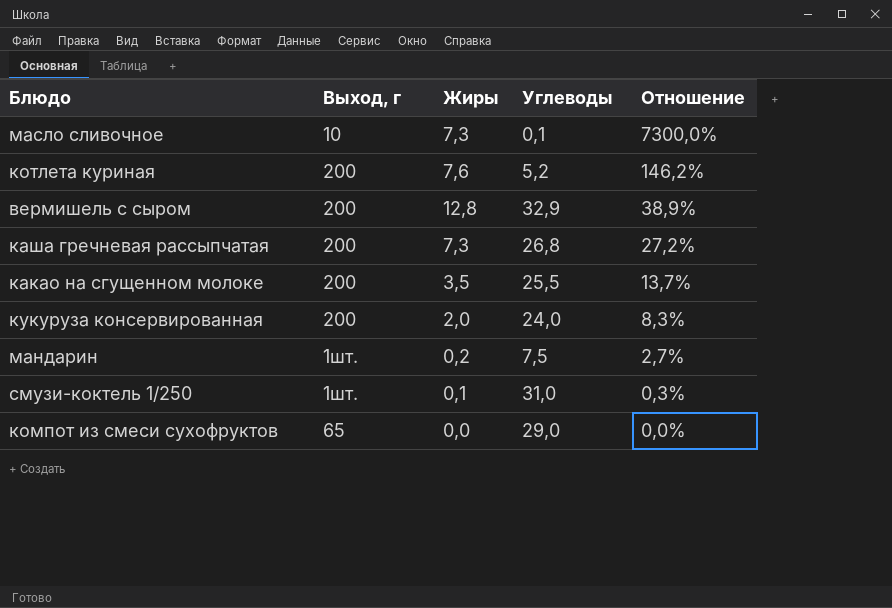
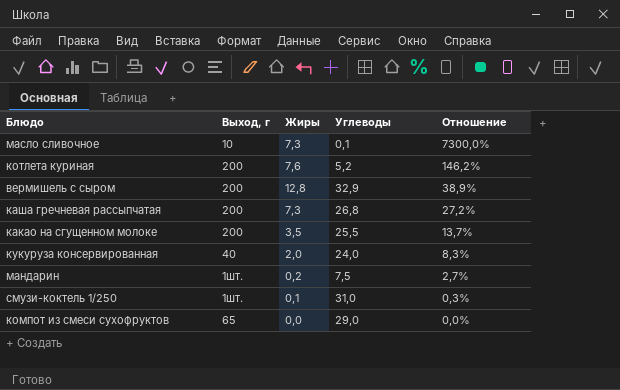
кукуруза консервированная | Выход, г: 200 -> 40

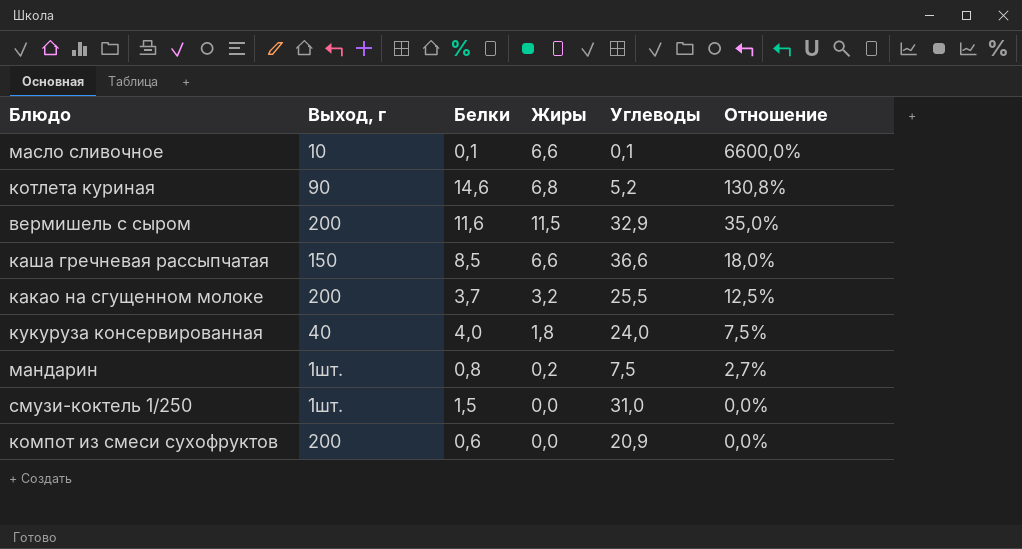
column Белки | position: none -> 3
масло сливочное | Жиры: 7,3 -> 6,6
масло сливочное | Отношение: 7300,0% -> 6600,0%
котлета куриная | Выход, г: 200 -> 90
котлета куриная | Жиры: 7,6 -> 6,8
котлета куриная | Отношение: 146,2% -> 130,8%
вермишель с сыром | Жиры: 12,8 -> 11,5
вермишель с сыром | Отношение: 38,9% -> 35,0%
каша гречневая рассыпчатая | Выход, г: 200 -> 150
каша гречневая рассыпчатая | Жиры: 7,3 -> 6,6
каша гречневая рассыпчатая | Углеводы: 26,8 -> 36,6
каша гречневая рассыпчатая | Отношение: 27,2% -> 18,0%
какао на сгущенном молоке | Жиры: 3,5 -> 3,2
какао на сгущенном молоке | Отношение: 13,7% -> 12,5%
кукуруза консервированная | Жиры: 2,0 -> 1,8
кукуруза консервированная | Отношение: 8,3% -> 7,5%
смузи-коктель 1/250 | Жиры: 0,1 -> 0,0
смузи-коктель 1/250 | Отношение: 0,3% -> 0,0%
компот из смеси сухофруктов | Выход, г: 65 -> 200
компот из смеси сухофруктов | Углеводы: 29,0 -> 20,9

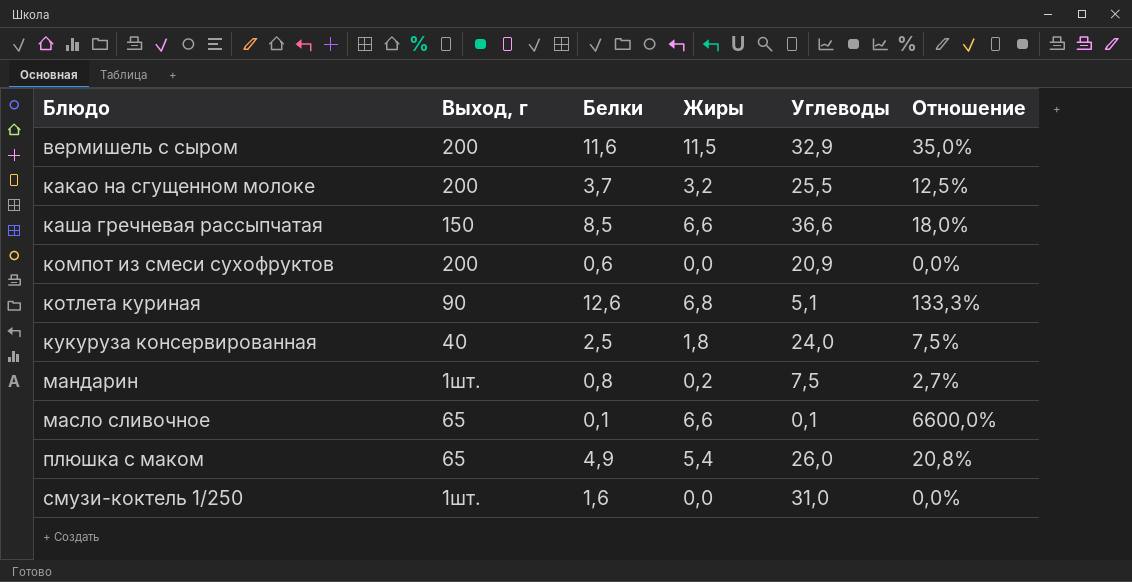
row order: Отношение descending -> Блюдо ascending
котлета куриная | Белки: 14,6 -> 12,6
котлета куриная | Углеводы: 5,2 -> 5,1
котлета куриная | Отношение: 130,8% -> 133,3%
кукуруза консервированная | Белки: 4,0 -> 2,5
масло сливочное | Выход, г: 10 -> 65
row плюшка с маком: none -> 65 | 4,9 | 5,4 | 26,0 | 20,8%
смузи-коктель 1/250 | Белки: 1,5 -> 1,6

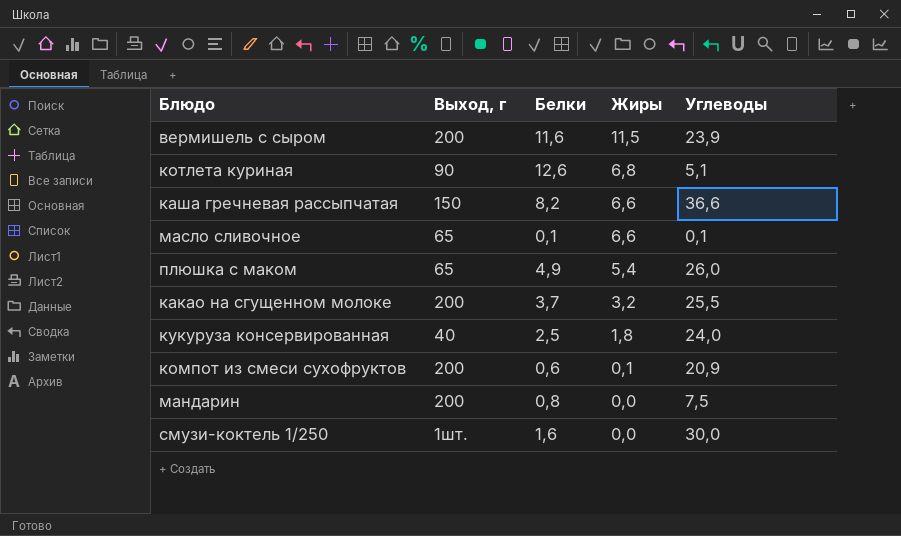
row order: Блюдо ascending -> Жиры descending
column Отношение | formula: [Жиры] / [Углеводы] -> none
вермишель с сыром | Углеводы: 32,9 -> 23,9
каша гречневая рассыпчатая | Белки: 8,5 -> 8,2
компот из смеси сухофруктов | Жиры: 0,0 -> 0,1
мандарин | Выход, г: 1шт. -> 200
мандарин | Жиры: 0,2 -> 0,0
смузи-коктель 1/250 | Углеводы: 31,0 -> 30,0

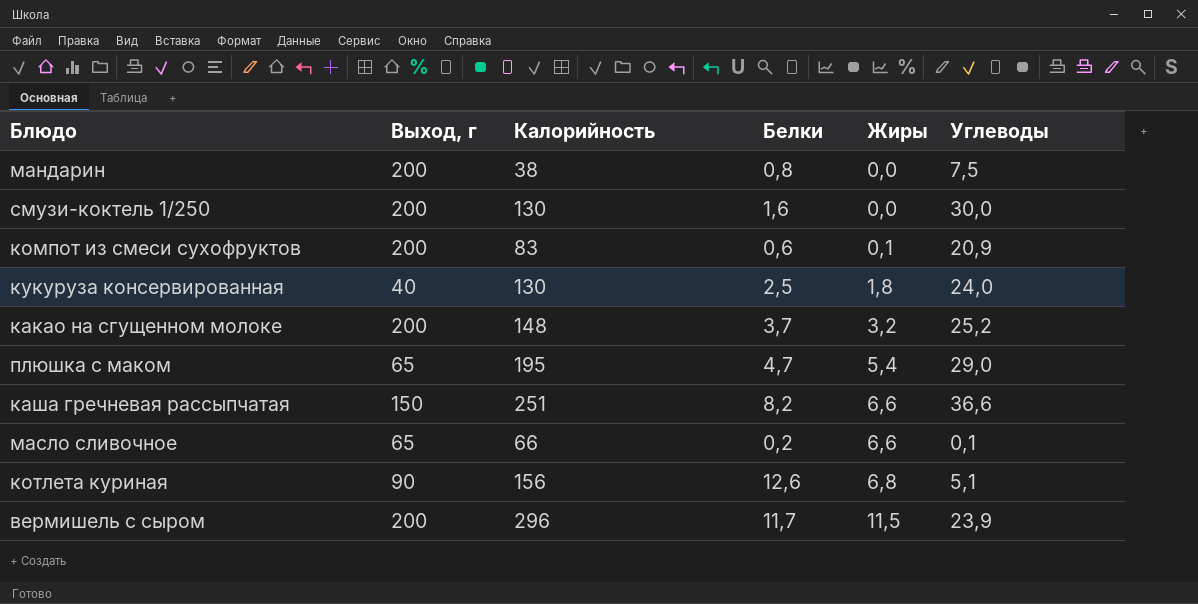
row order: Жиры descending -> Жиры ascending
column Калорийность | position: none -> 3
смузи-коктель 1/250 | Выход, г: 1шт. -> 200
какао на сгущенном молоке | Углеводы: 25,5 -> 25,2
плюшка с маком | Белки: 4,9 -> 4,7
плюшка с маком | Углеводы: 26,0 -> 29,0
масло сливочное | Белки: 0,1 -> 0,2
вермишель с сыром | Белки: 11,6 -> 11,7

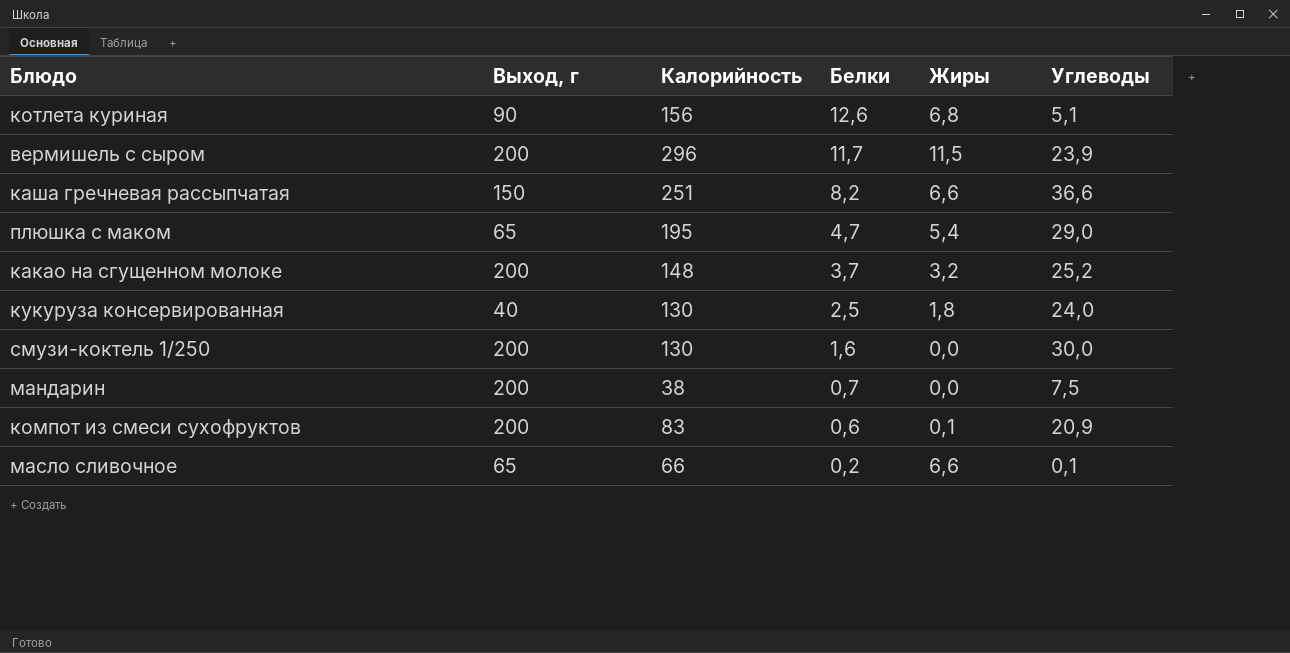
row order: Жиры ascending -> Белки descending
мандарин | Белки: 0,8 -> 0,7

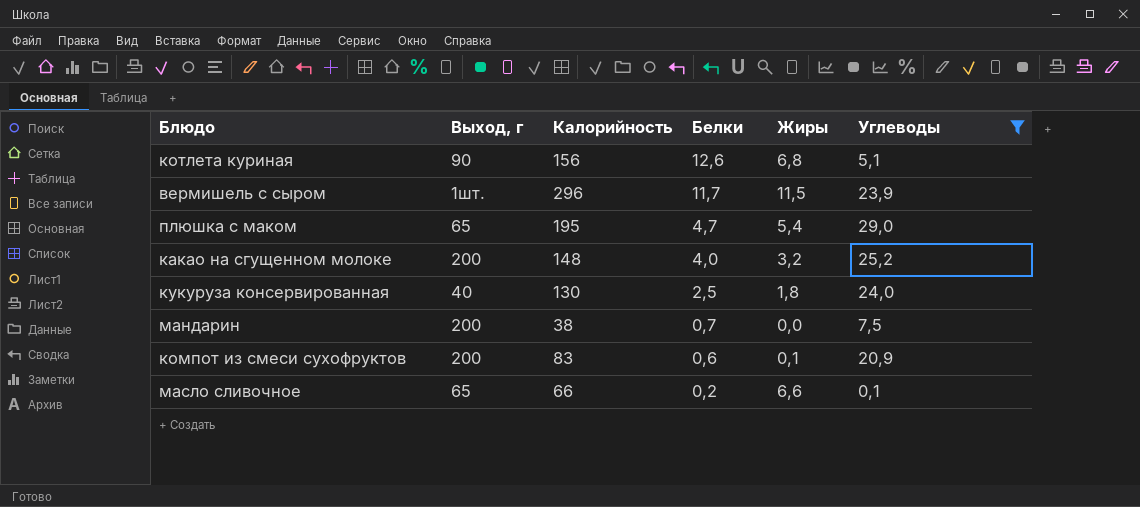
filter: none -> Углеводы <= 29,0
вермишель с сыром | Выход, г: 200 -> 1шт.
какао на сгущенном молоке | Белки: 3,7 -> 4,0

